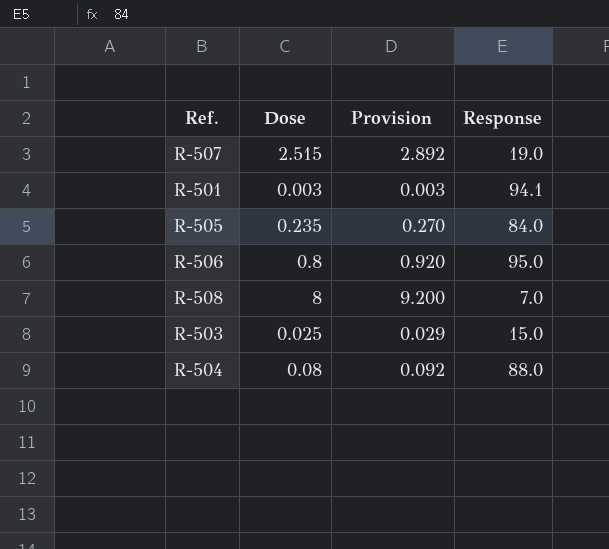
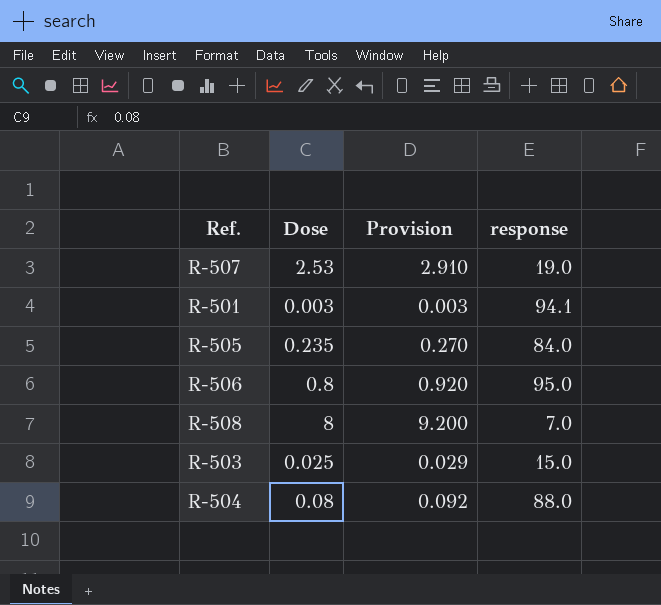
column name: Response -> response
R-507 | Dose: 2.515 -> 2.53
R-507 | Provision: 2.892 -> 2.910

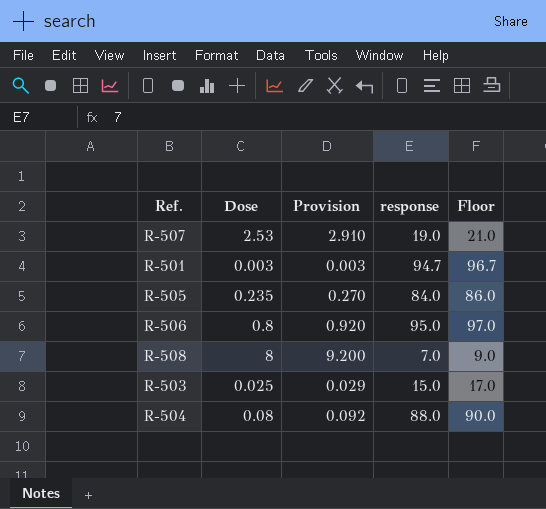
column Floor | formula: none -> [response] + 2
R-501 | response: 94.1 -> 94.7

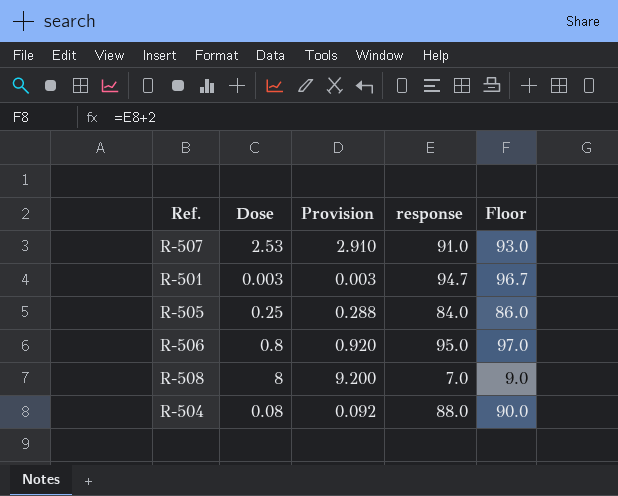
row R-503: 0.025 | 0.029 | 15.0 | 17.0 -> none
R-507 | response: 19.0 -> 91.0
R-507 | Floor: 21.0 -> 93.0
R-505 | Dose: 0.235 -> 0.25
R-505 | Provision: 0.270 -> 0.288

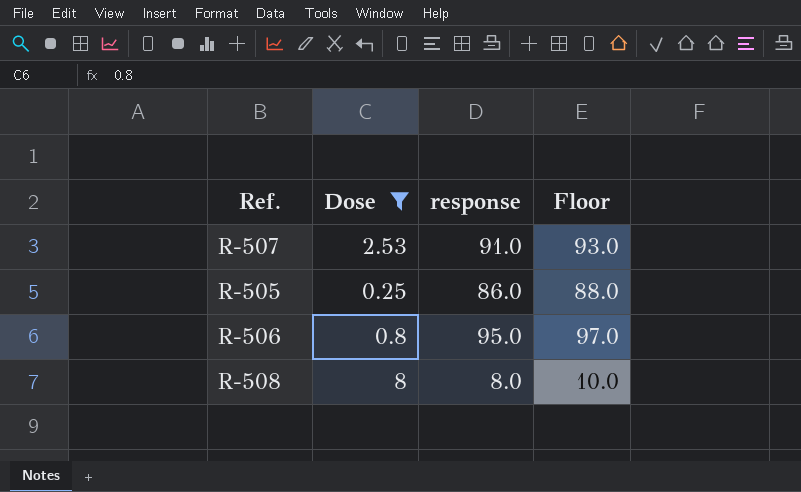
filter: none -> Dose >= 0.25
column Provision | formula: [Dose] * 1.15 -> none
R-505 | response: 84.0 -> 86.0
R-505 | Floor: 86.0 -> 88.0
R-508 | response: 7.0 -> 8.0
R-508 | Floor: 9.0 -> 10.0

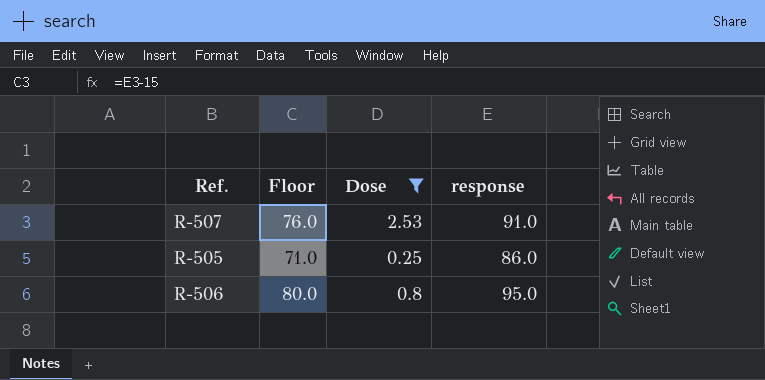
column Floor | formula: [response] + 2 -> [response] - 15
column Floor | position: 4 -> 2
row R-508: 8 | 8.0 | 10.0 -> none

